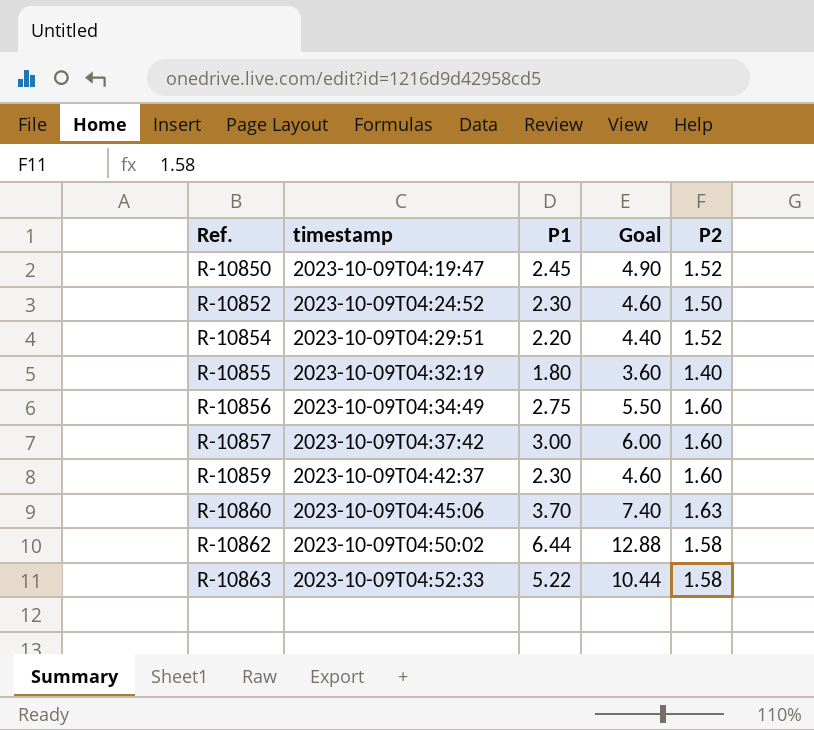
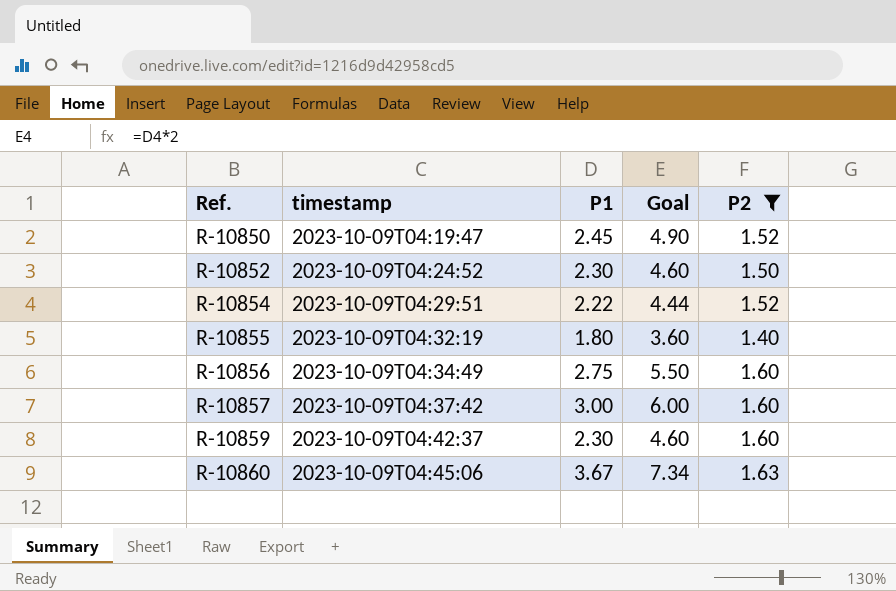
filter: none -> P2 != 1.58
R-10854 | P1: 2.20 -> 2.22
R-10854 | Goal: 4.40 -> 4.44
R-10860 | P1: 3.70 -> 3.67
R-10860 | Goal: 7.40 -> 7.34

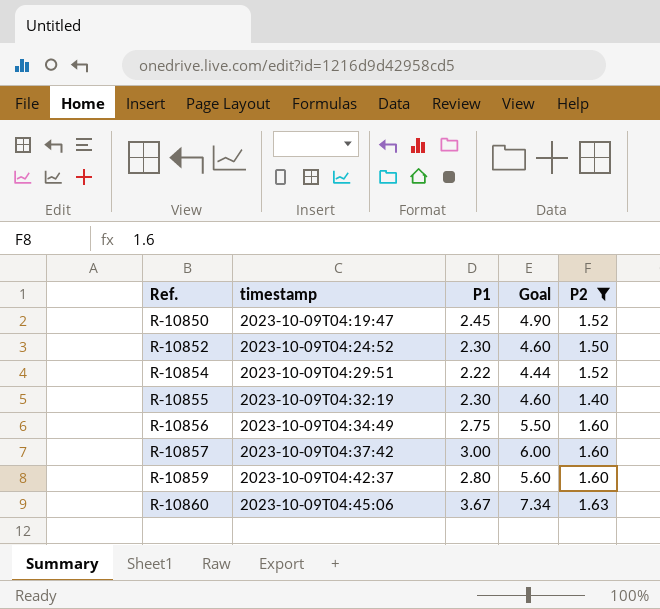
R-10855 | P1: 1.80 -> 2.30
R-10855 | Goal: 3.60 -> 4.60
R-10859 | P1: 2.30 -> 2.80
R-10859 | Goal: 4.60 -> 5.60

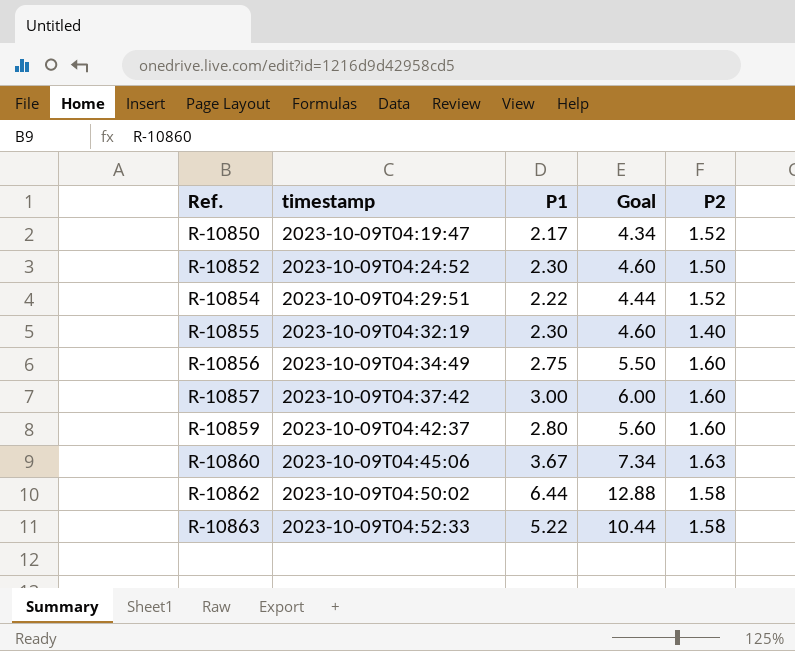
filter: P2 != 1.58 -> none
R-10850 | P1: 2.45 -> 2.17
R-10850 | Goal: 4.90 -> 4.34

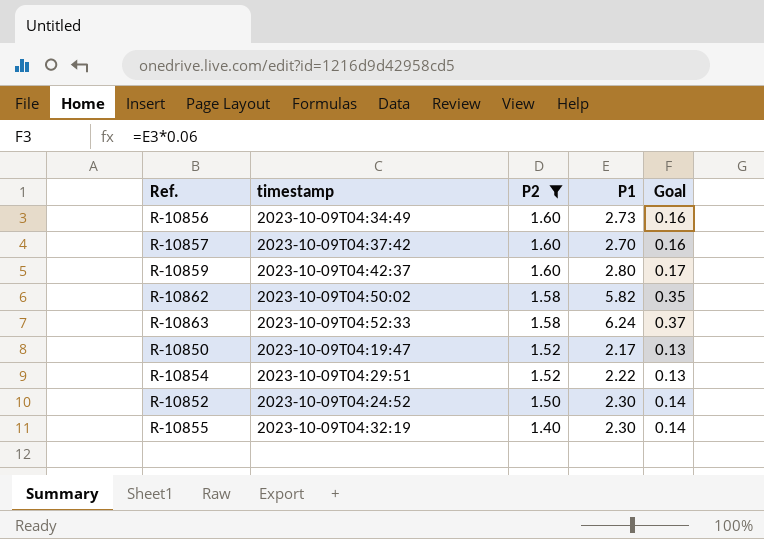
filter: none -> P2 != 1.63
row order: Ref. ascending -> P2 descending
column P2 | position: 5 -> 3
column Goal | formula: [P1] * 2 -> [P1] * 0.06
R-10856 | P1: 2.75 -> 2.73
R-10857 | P1: 3.00 -> 2.70
R-10862 | P1: 6.44 -> 5.82
R-10863 | P1: 5.22 -> 6.24

